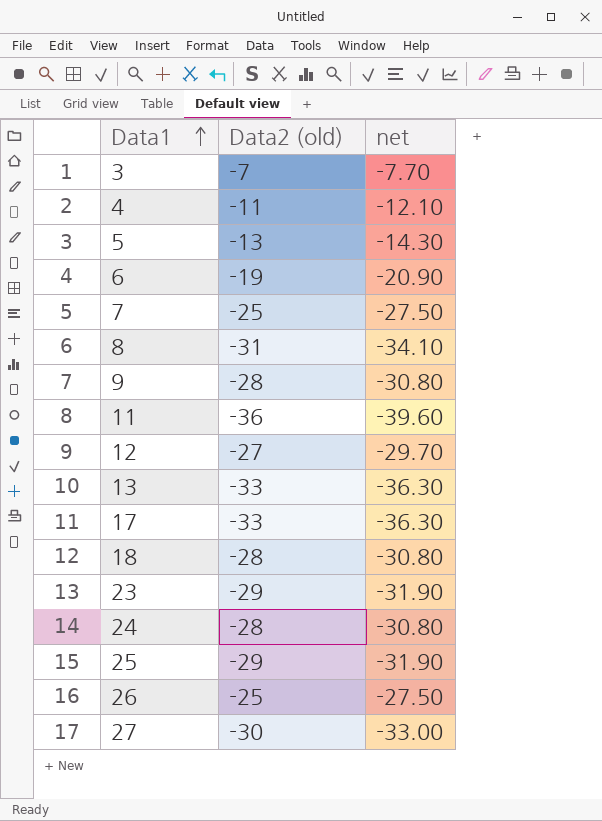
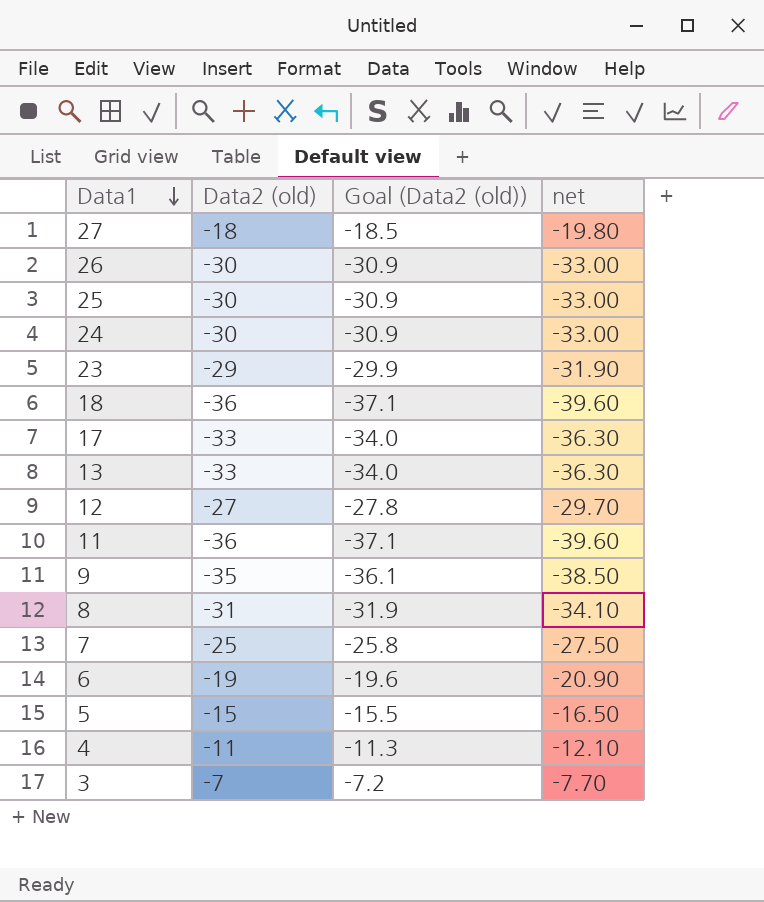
row order: Data1 ascending -> Data1 descending
column Goal (Data2 (old)) | formula: none -> [Data2 (old)] * 1.03
27 | Data2 (old): -30 -> -18
27 | net: -33.00 -> -19.80
26 | Data2 (old): -25 -> -30
26 | net: -27.50 -> -33.00
25 | Data2 (old): -29 -> -30
25 | net: -31.90 -> -33.00
24 | Data2 (old): -28 -> -30
24 | net: -30.80 -> -33.00
18 | Data2 (old): -28 -> -36
18 | net: -30.80 -> -39.60
9 | Data2 (old): -28 -> -35
9 | net: -30.80 -> -38.50
5 | Data2 (old): -13 -> -15
5 | net: -14.30 -> -16.50

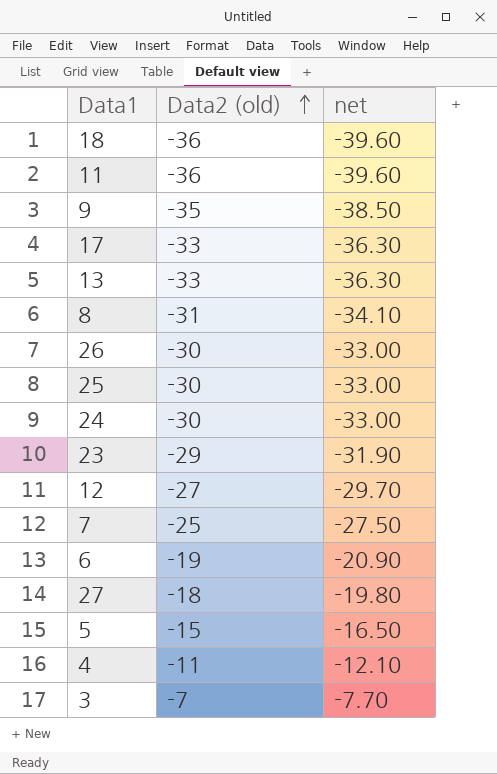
row order: Data1 descending -> Data2 (old) ascending
column Goal (Data2 (old)) | formula: [Data2 (old)] * 1.03 -> none

